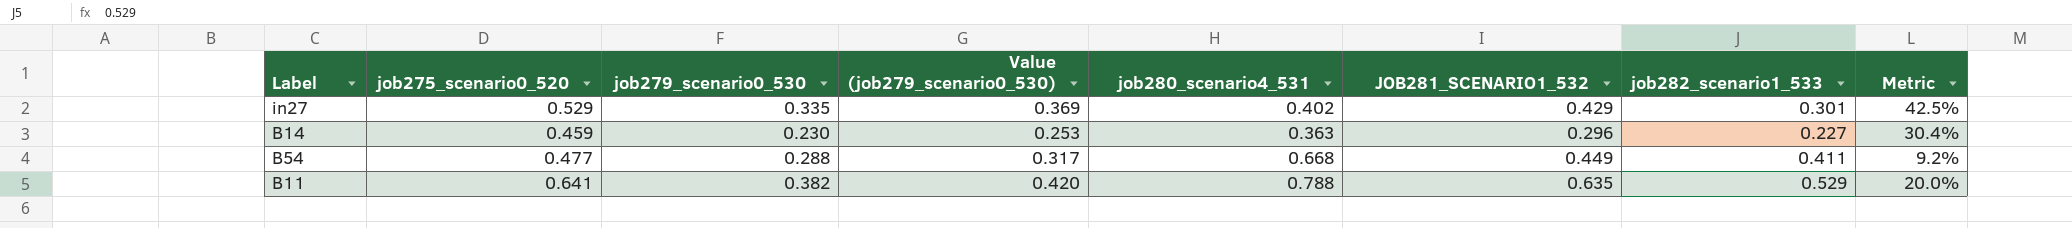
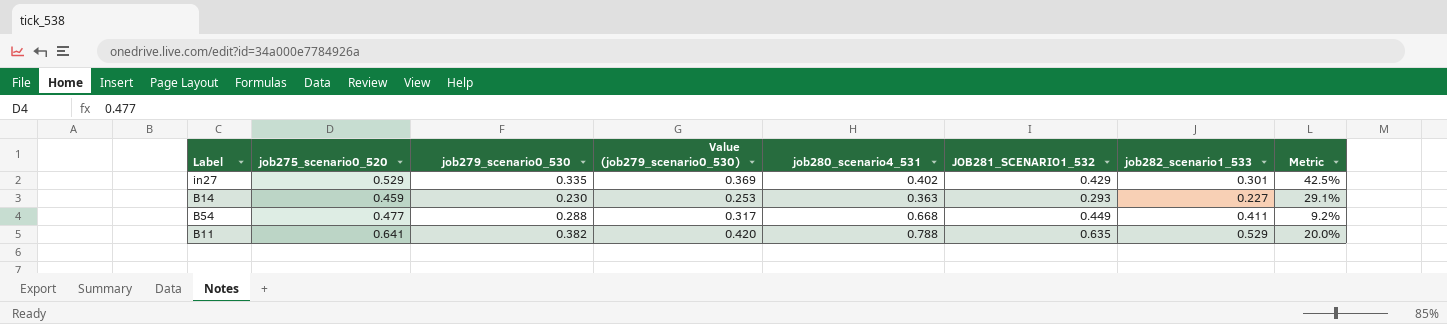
B14 | JOB281_SCENARIO1_532: 0.296 -> 0.293
B14 | Metric: 30.4% -> 29.1%

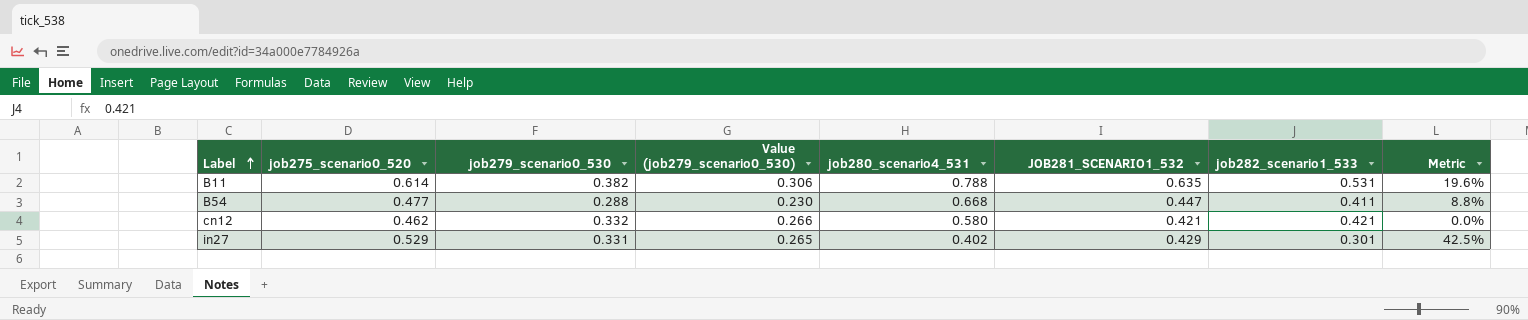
row order: none -> Label ascending
column Value (job279_scenario0_530) | formula: [job279_scenario0_530] * 1.1 -> [job279_scenario0_530] * 0.8
row B14: 0.459 | 0.230 | 0.253 | 0.363 | 0.293 | 0.227 | 29.1% -> none
B11 | job275_scenario0_520: 0.641 -> 0.614
B11 | job282_scenario1_533: 0.529 -> 0.531
B11 | Metric: 20.0% -> 19.6%
B54 | JOB281_SCENARIO1_532: 0.449 -> 0.447
B54 | Metric: 9.2% -> 8.8%
row cn12: none -> 0.462 | 0.332 | 0.266 | 0.580 | 0.421 | 0.421 | 0.0%
in27 | job279_scenario0_530: 0.335 -> 0.331

